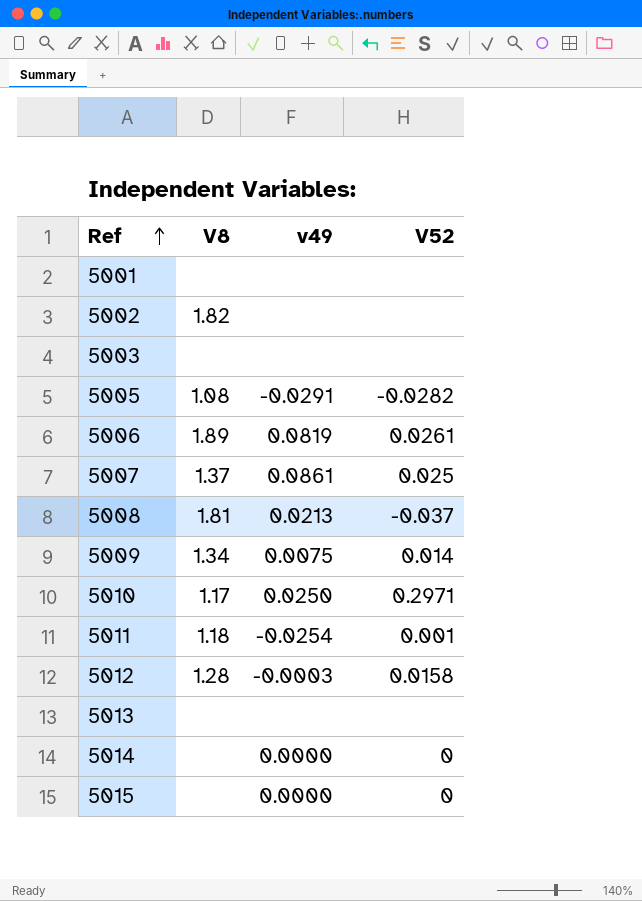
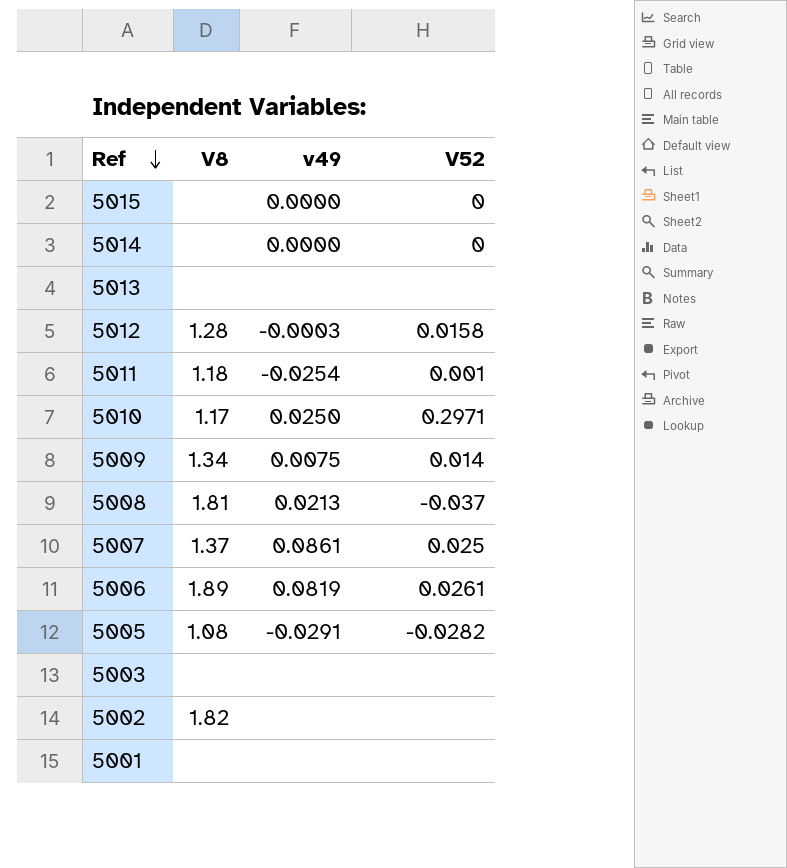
row order: Ref ascending -> Ref descending

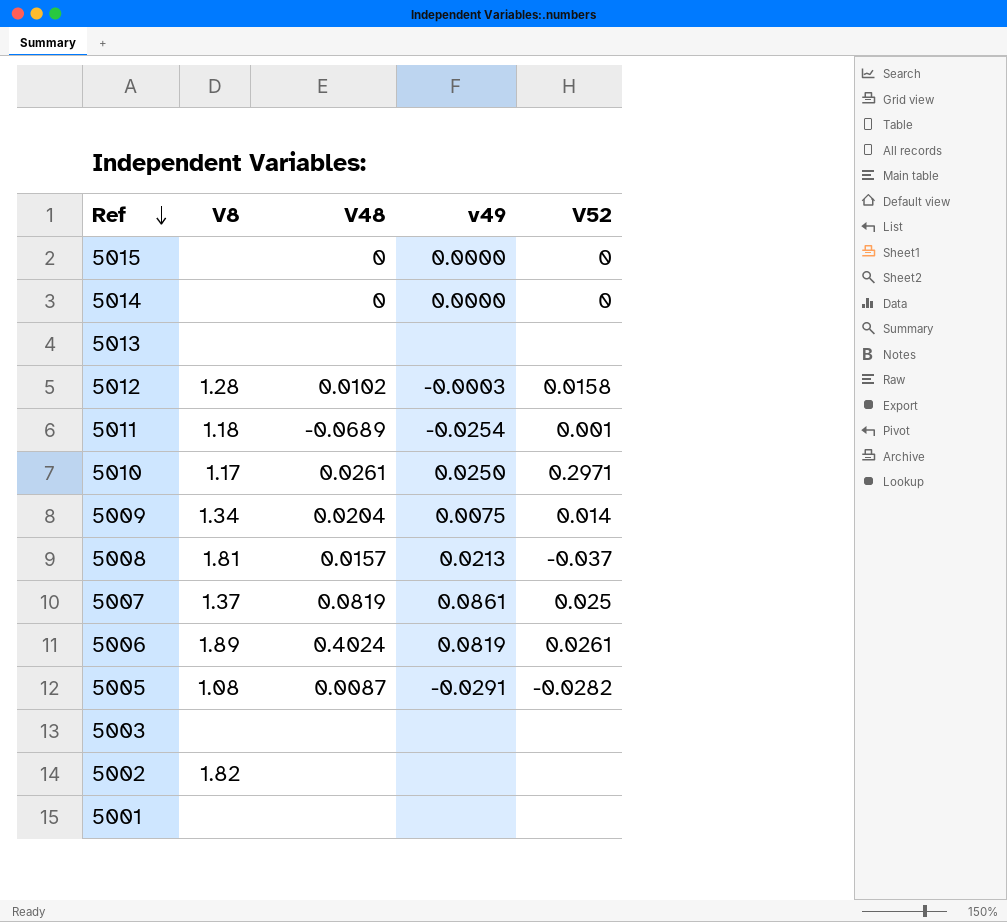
column V48 | position: none -> 3

